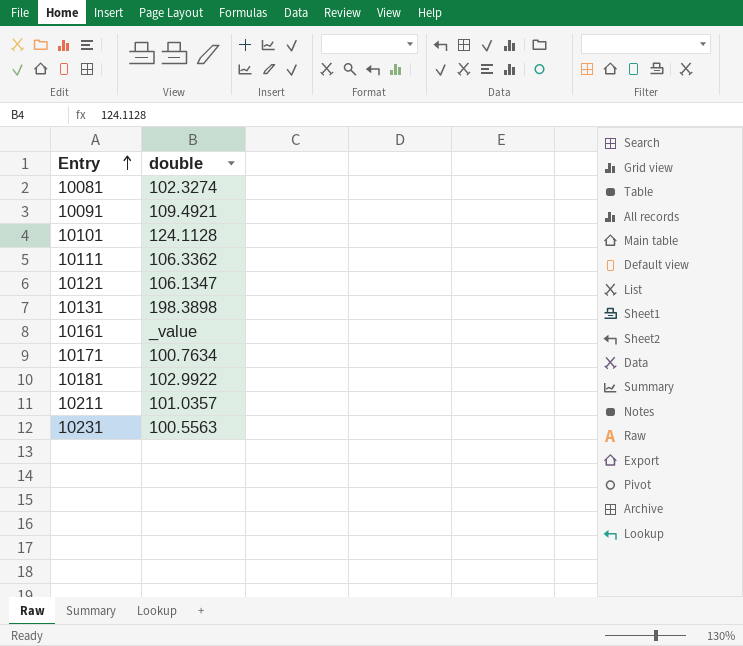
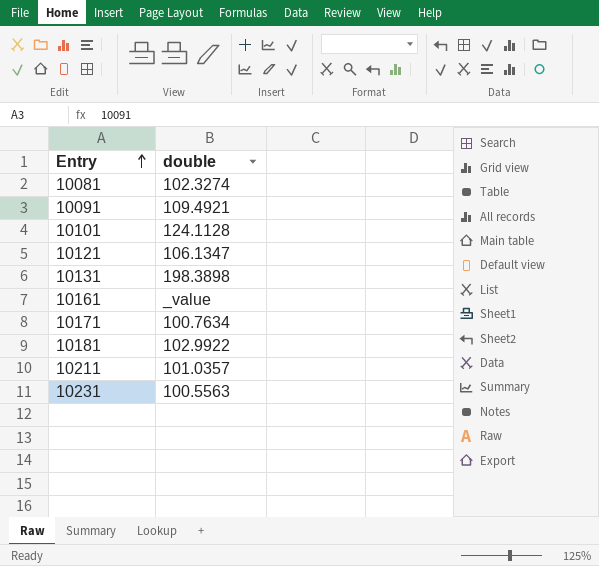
row 10111: 106.3362 -> none

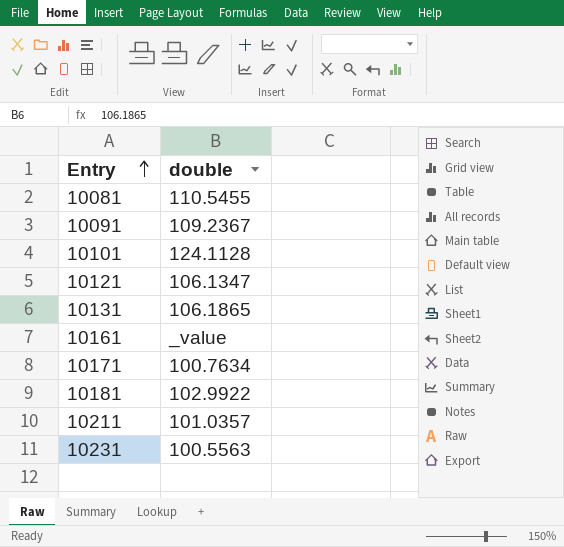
10081 | double: 102.3274 -> 110.5455
10091 | double: 109.4921 -> 109.2367
10131 | double: 198.3898 -> 106.1865

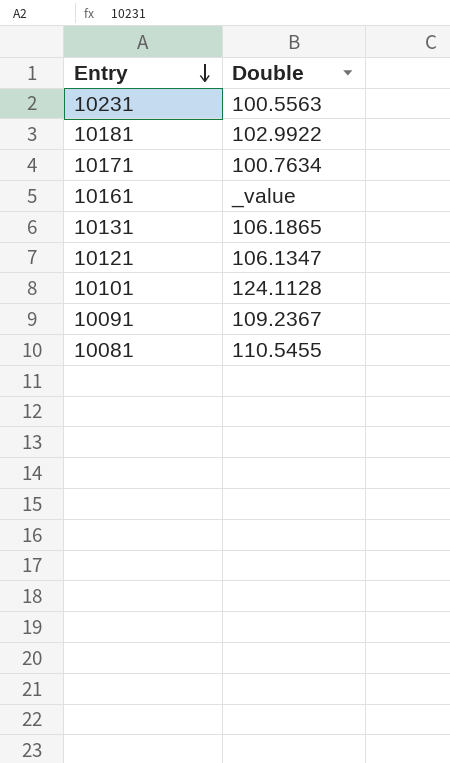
row order: Entry ascending -> Entry descending
column name: double -> Double
row 10211: 101.0357 -> none

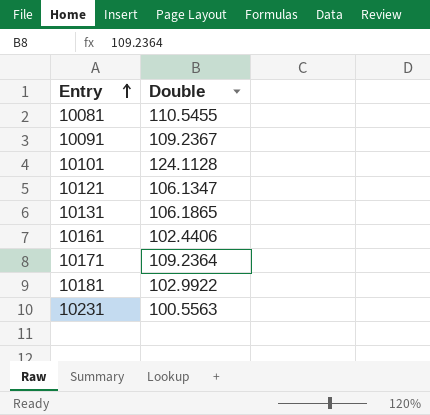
row order: Entry descending -> Entry ascending
10161 | Double: _value -> 102.4406
10171 | Double: 100.7634 -> 109.2364

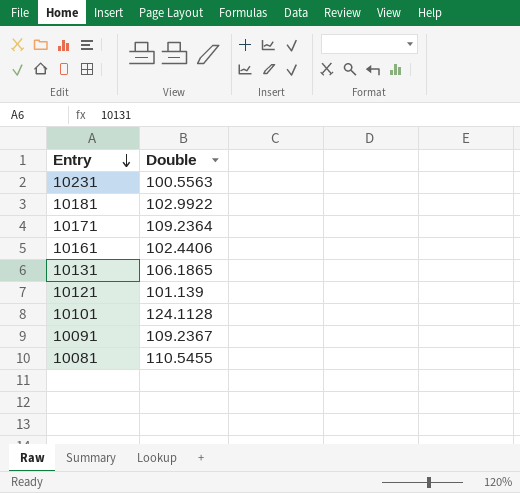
row order: Entry ascending -> Entry descending
10121 | Double: 106.1347 -> 101.139

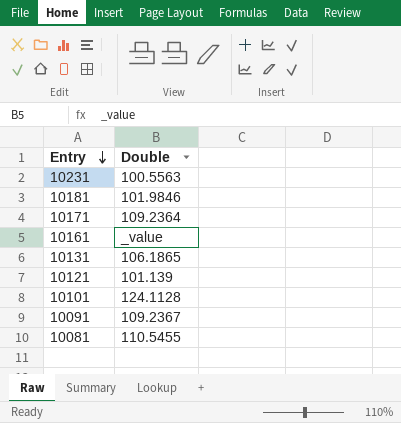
10181 | Double: 102.9922 -> 101.9846
10161 | Double: 102.4406 -> _value

